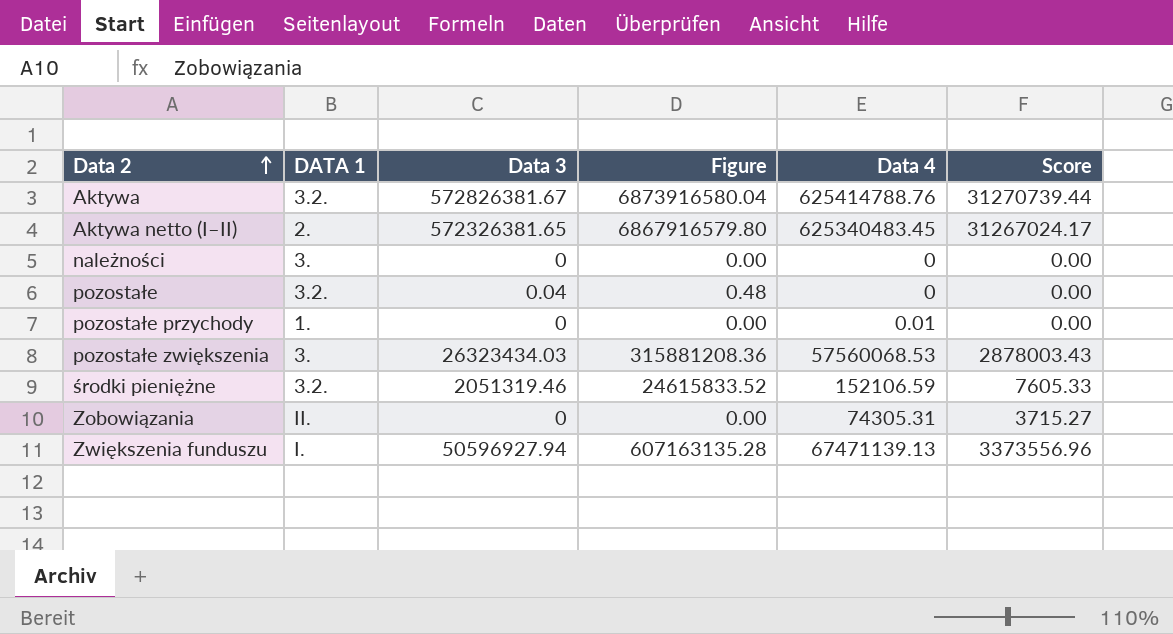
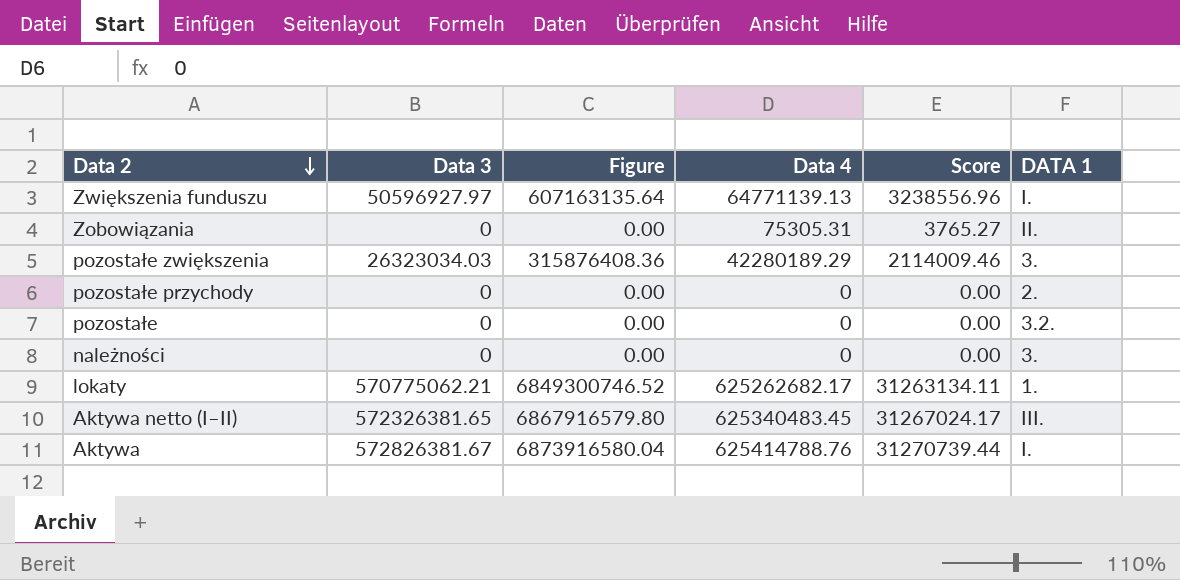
row order: Data 2 ascending -> Data 2 descending
column DATA 1 | position: 2 -> 6
row środki pieniężne: 3.2. | 2051319.46 | 24615833.52 | 152106.59 | 7605.33 -> none
Zwiększenia funduszu | Data 3: 50596927.94 -> 50596927.97
Zwiększenia funduszu | Figure: 607163135.28 -> 607163135.64
Zwiększenia funduszu | Data 4: 67471139.13 -> 64771139.13
Zwiększenia funduszu | Score: 3373556.96 -> 3238556.96
Zobowiązania | Data 4: 74305.31 -> 75305.31
Zobowiązania | Score: 3715.27 -> 3765.27
pozostałe zwiększenia | Data 3: 26323434.03 -> 26323034.03
pozostałe zwiększenia | Figure: 315881208.36 -> 315876408.36
pozostałe zwiększenia | Data 4: 57560068.53 -> 42280189.29
pozostałe zwiększenia | Score: 2878003.43 -> 2114009.46
pozostałe przychody | Data 4: 0.01 -> 0
pozostałe przychody | DATA 1: 1. -> 2.
pozostałe | Data 3: 0.04 -> 0
pozostałe | Figure: 0.48 -> 0.00
row lokaty: none -> 570775062.21 | 6849300746.52 | 625262682.17 | 31263134.11 | 1.
Aktywa netto (I–II) | DATA 1: 2. -> III.
Aktywa | DATA 1: 3.2. -> I.

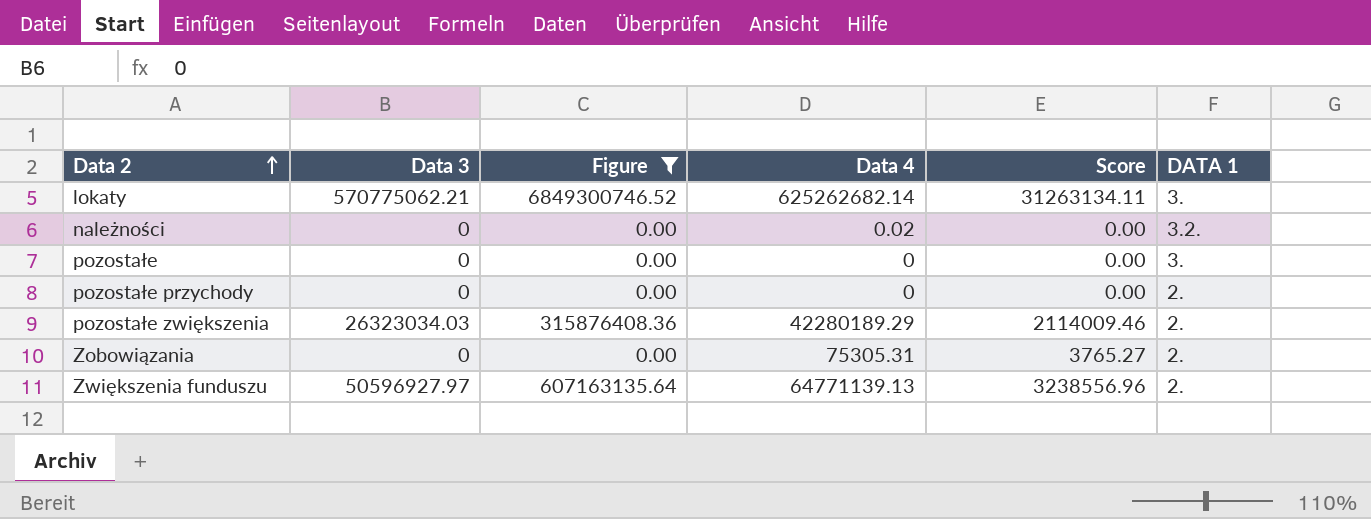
filter: none -> Figure <= 6849300746.52
row order: Data 2 descending -> Data 2 ascending
lokaty | Data 4: 625262682.17 -> 625262682.14
lokaty | DATA 1: 1. -> 3.
należności | Data 4: 0 -> 0.02
należności | DATA 1: 3. -> 3.2.
pozostałe | DATA 1: 3.2. -> 3.
pozostałe zwiększenia | DATA 1: 3. -> 2.
Zobowiązania | DATA 1: II. -> 2.
Zwiększenia funduszu | DATA 1: I. -> 2.

